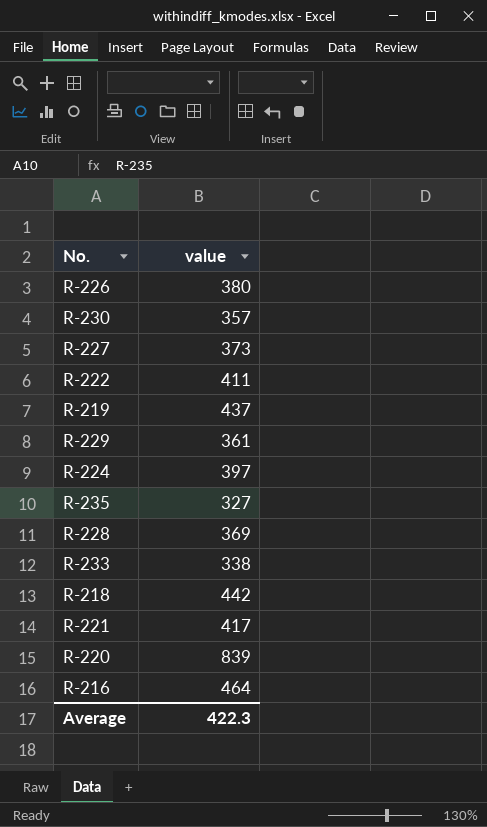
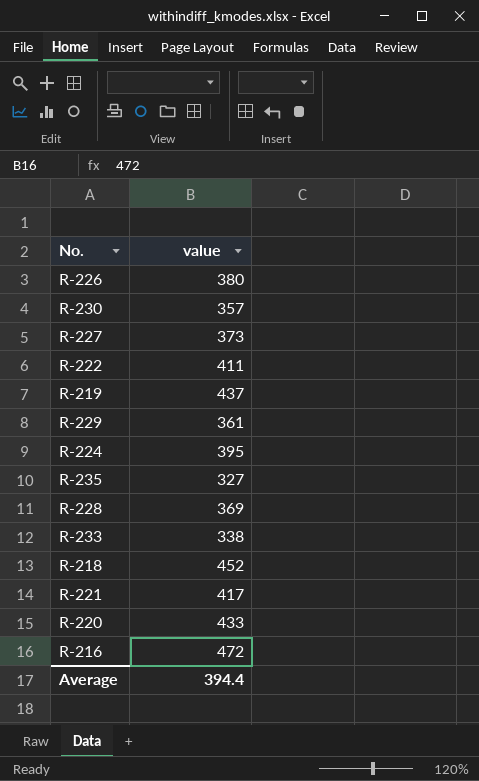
R-224 | value: 397 -> 395
R-218 | value: 442 -> 452
R-220 | value: 839 -> 433
R-216 | value: 464 -> 472
Average | value: 422.3 -> 394.4

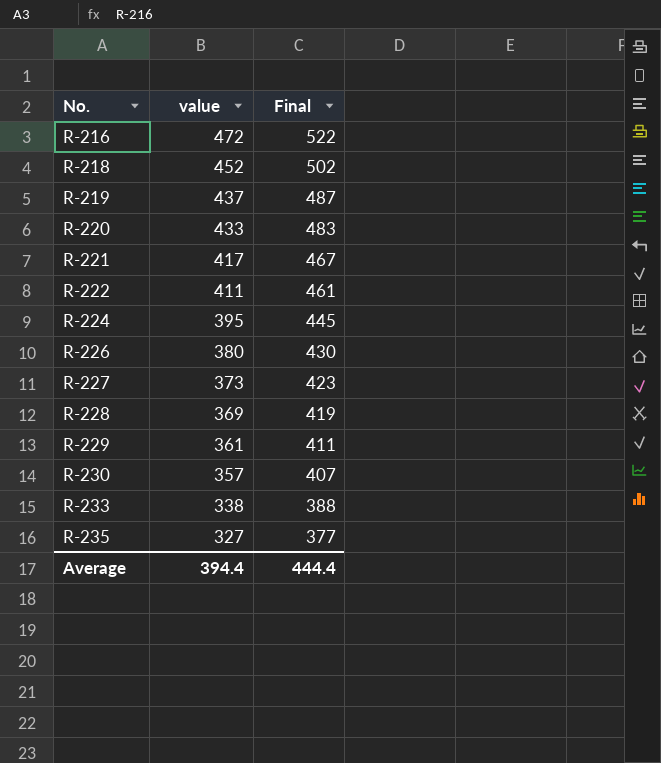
row order: none -> No. ascending
column Final | formula: none -> [value] + 50

